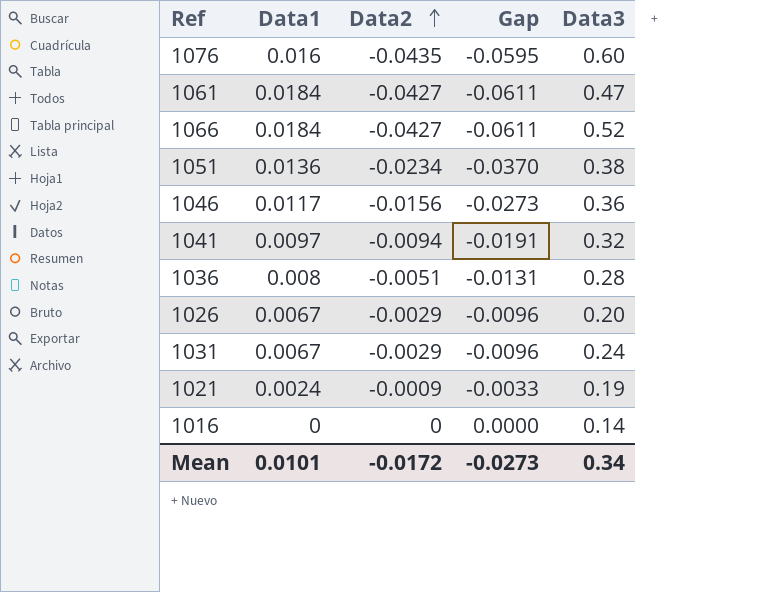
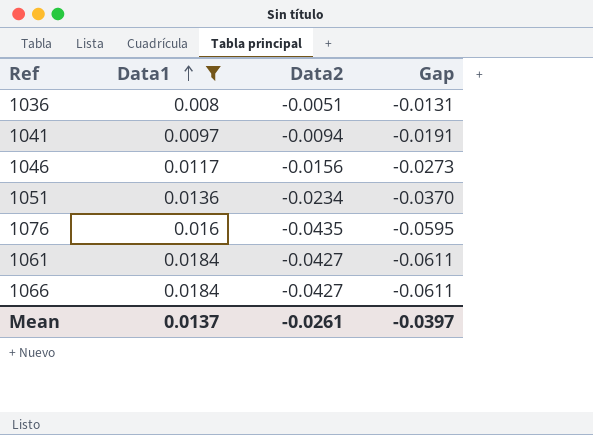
filter: none -> Data1 >= 0.008
row order: Data2 ascending -> Data1 ascending
column Data3 | position: 5 -> none
Mean | Data1: 0.0101 -> 0.0137
Mean | Data2: -0.0172 -> -0.0261
Mean | Gap: -0.0273 -> -0.0397

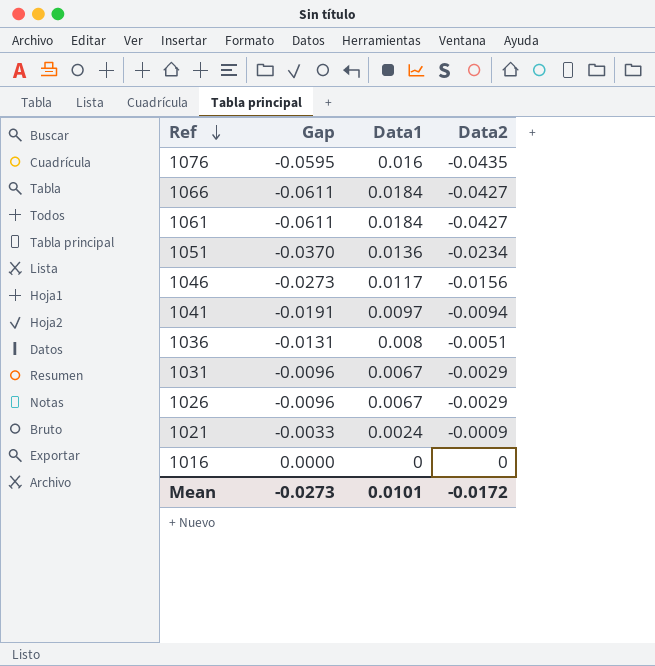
filter: Data1 >= 0.008 -> none
row order: Data1 ascending -> Ref descending
column Gap | position: 4 -> 2
Mean | Gap: -0.0397 -> -0.0273
Mean | Data1: 0.0137 -> 0.0101
Mean | Data2: -0.0261 -> -0.0172

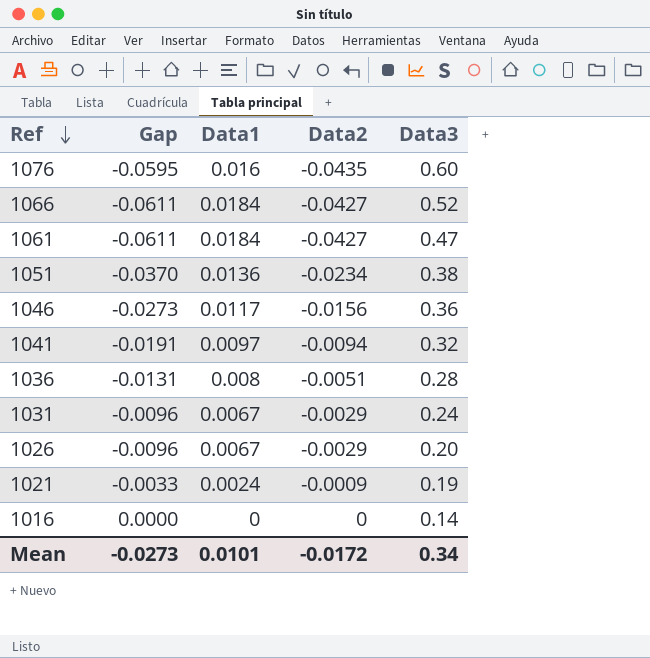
column Data3 | position: none -> 5

